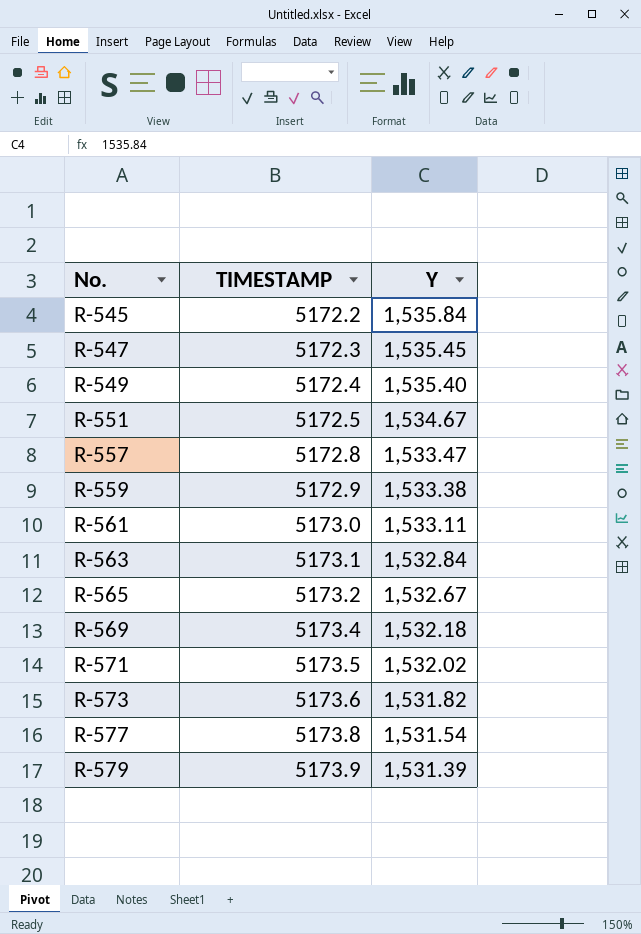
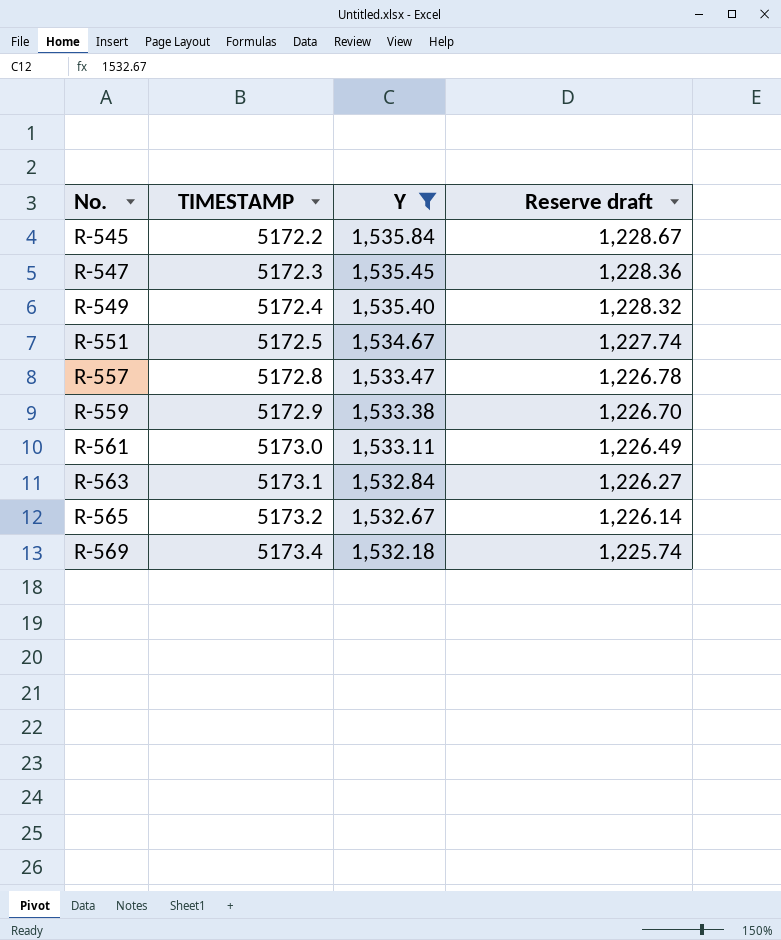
filter: none -> Y >= 1,532.18
column Reserve draft | formula: none -> [Y] * 0.8

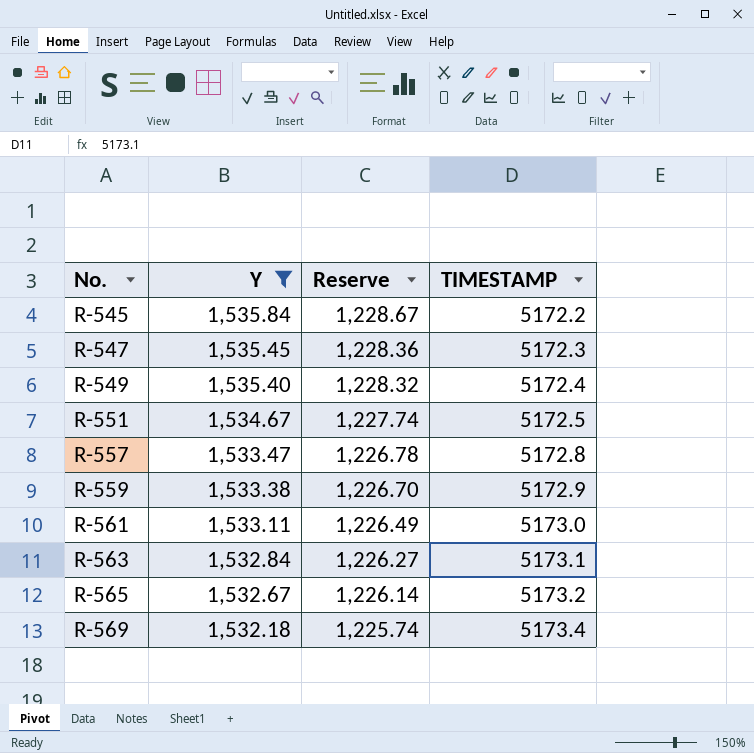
column name: Reserve draft -> Reserve
column TIMESTAMP | position: 2 -> 4

